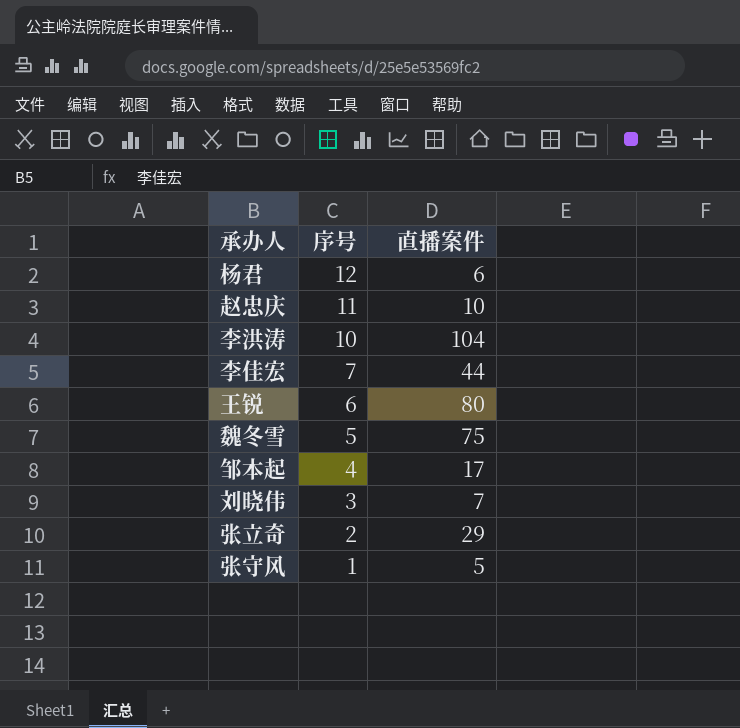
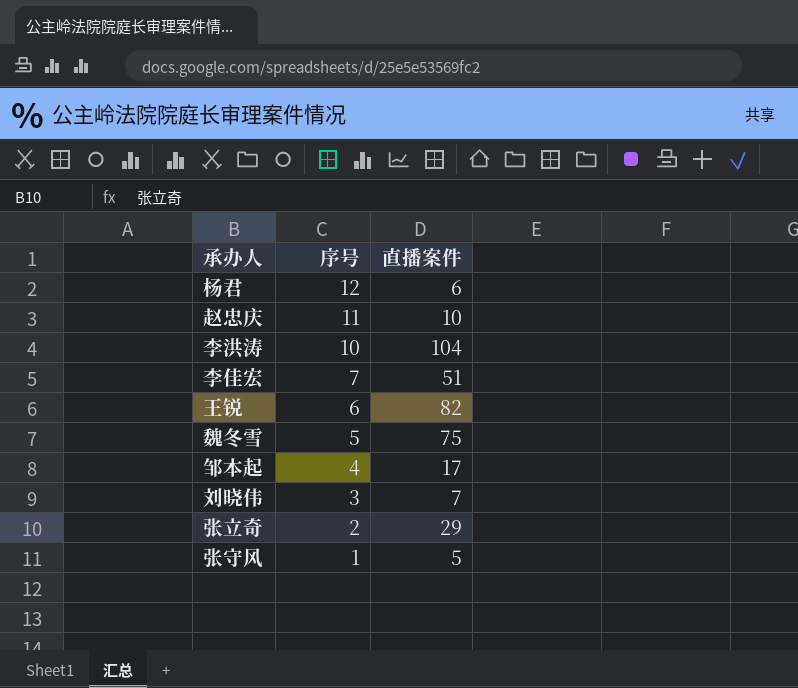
李佳宏 | 直播案件: 44 -> 51
王锐 | 直播案件: 80 -> 82

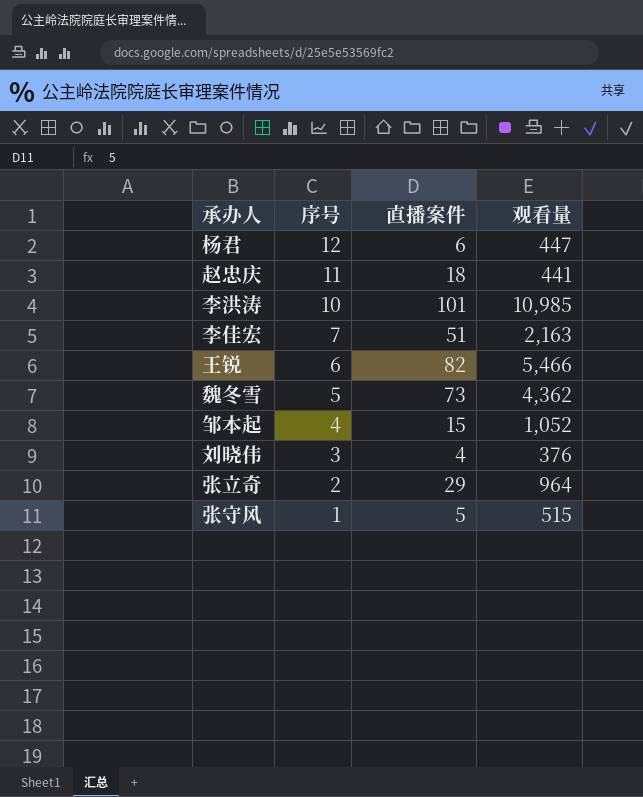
column 观看量 | position: none -> 4
赵忠庆 | 直播案件: 10 -> 18
李洪涛 | 直播案件: 104 -> 101
魏冬雪 | 直播案件: 75 -> 73
邹本起 | 直播案件: 17 -> 15
刘晓伟 | 直播案件: 7 -> 4

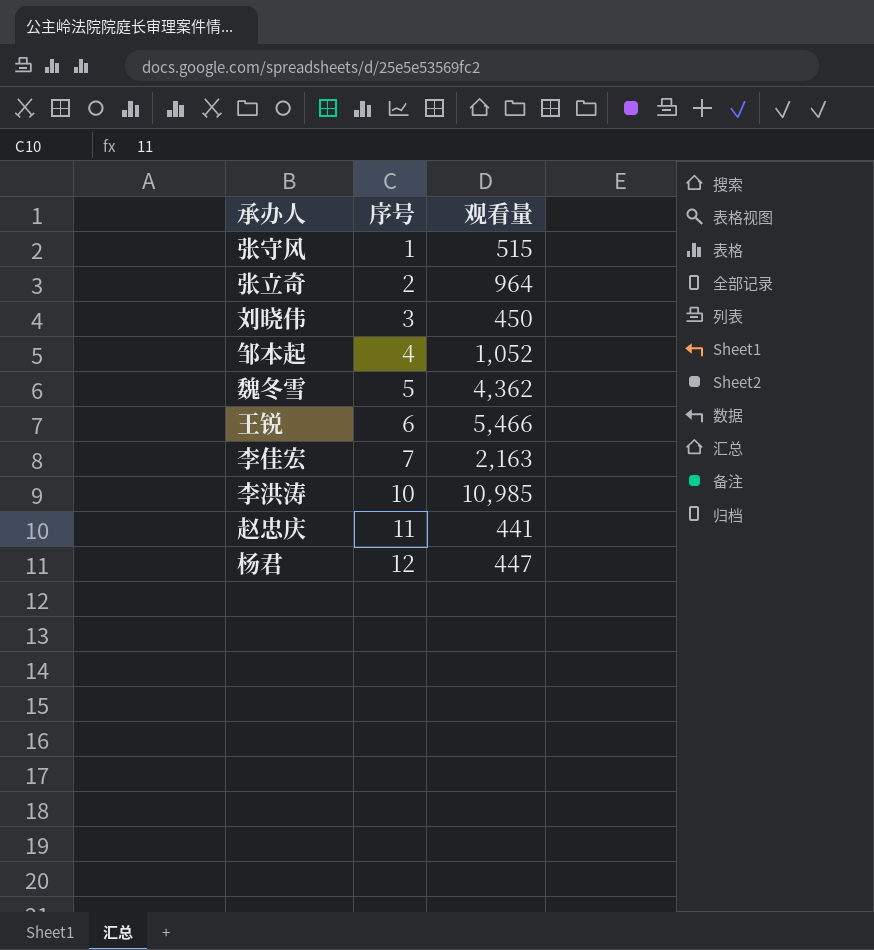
row order: 序号 descending -> 序号 ascending
column 直播案件 | position: 3 -> none
刘晓伟 | 观看量: 376 -> 450

